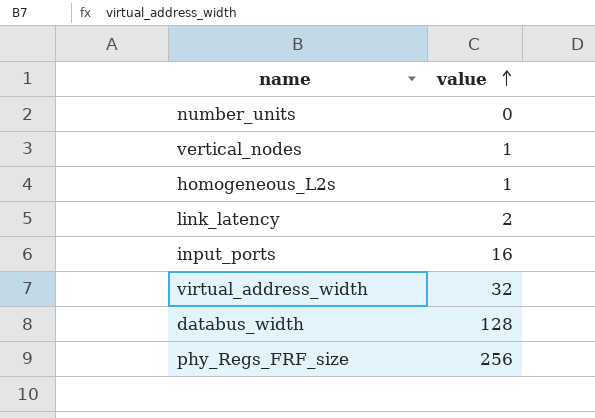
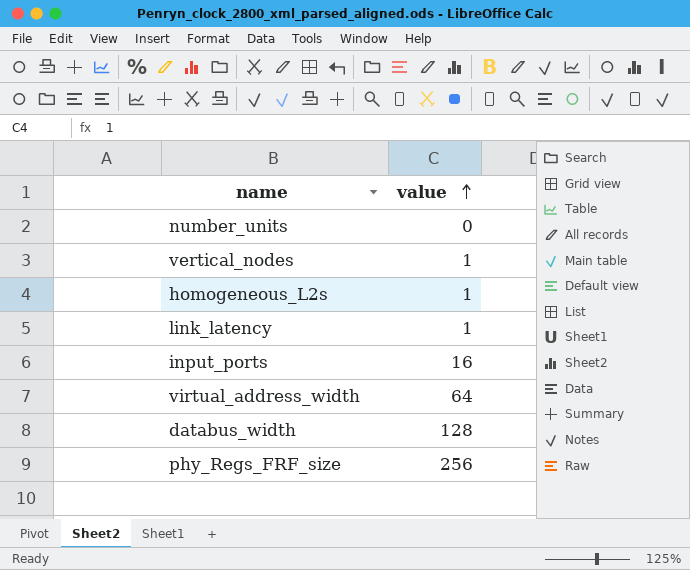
link_latency | value: 2 -> 1
virtual_address_width | value: 32 -> 64

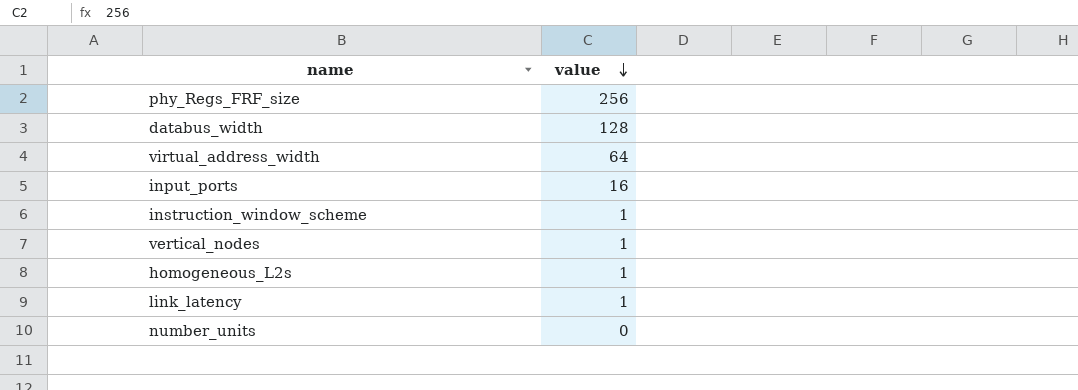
row order: value ascending -> value descending
row instruction_window_scheme: none -> 1

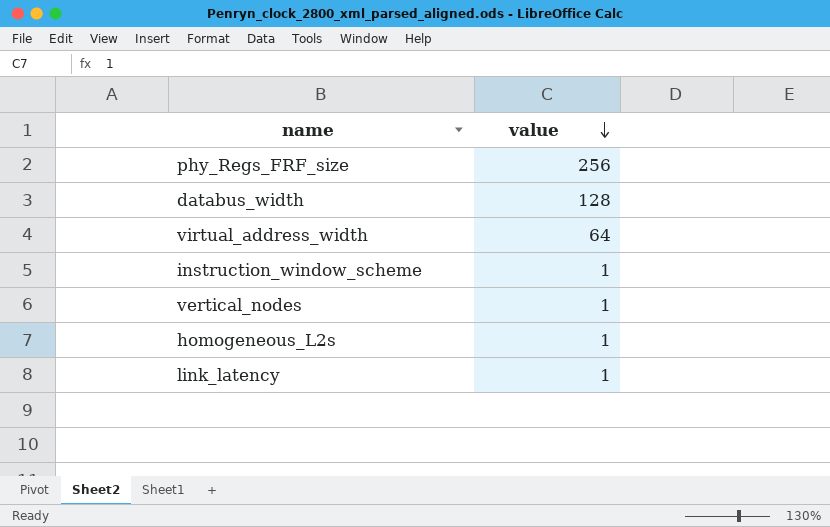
row input_ports: 16 -> none
row number_units: 0 -> none

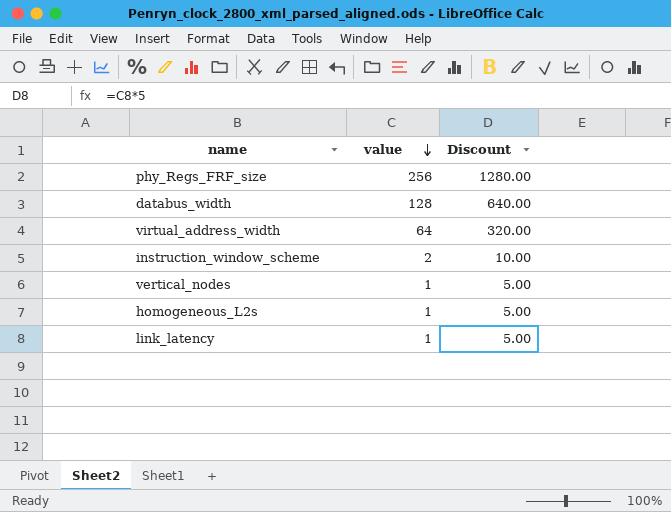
column Discount | formula: none -> [value] * 5
instruction_window_scheme | value: 1 -> 2

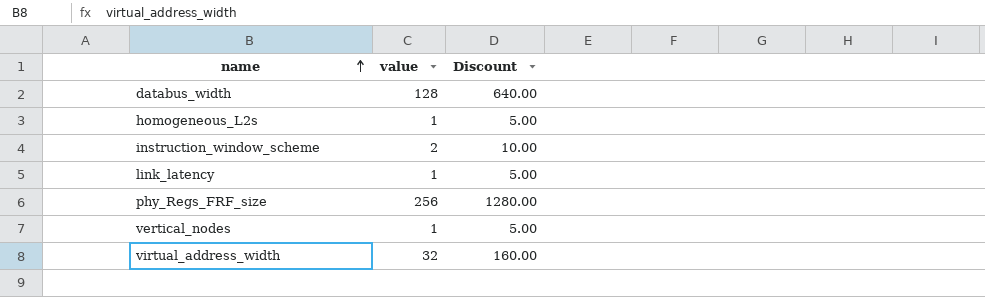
row order: value descending -> name ascending
virtual_address_width | value: 64 -> 32
virtual_address_width | Discount: 320.00 -> 160.00

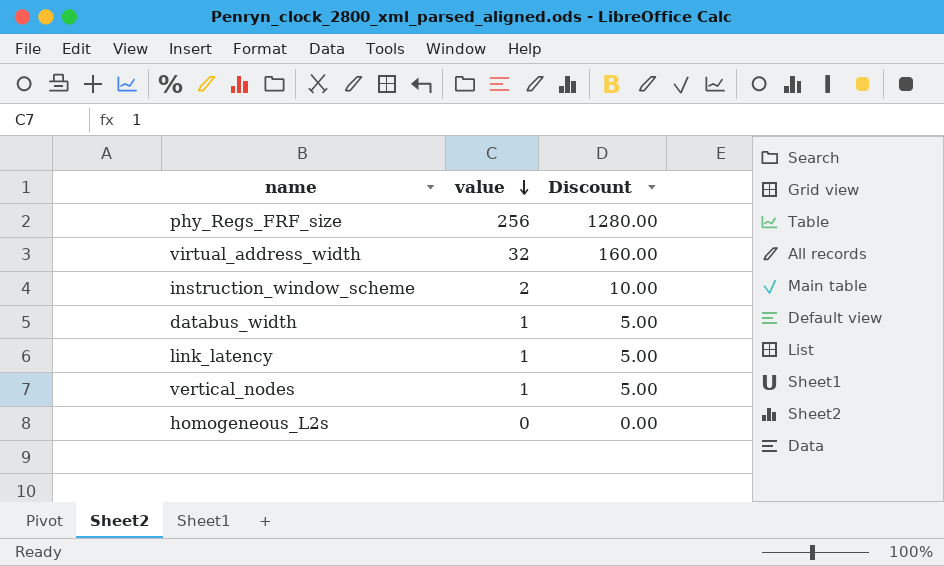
row order: name ascending -> value descending
databus_width | value: 128 -> 1
databus_width | Discount: 640.00 -> 5.00
homogeneous_L2s | value: 1 -> 0
homogeneous_L2s | Discount: 5.00 -> 0.00

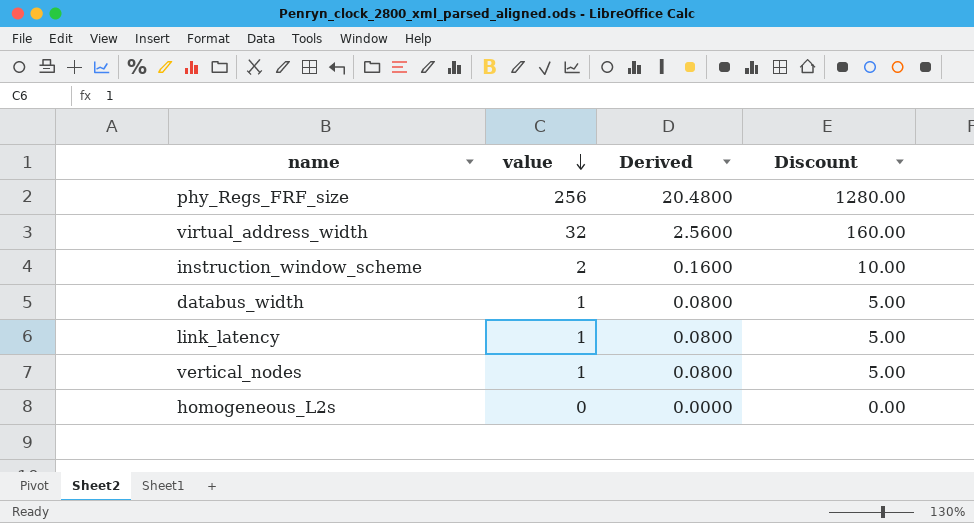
column Derived | formula: none -> [value] * 0.08

